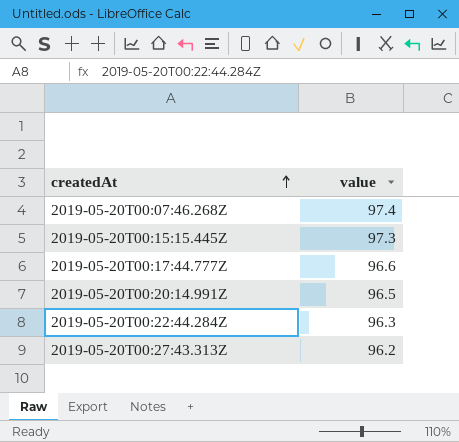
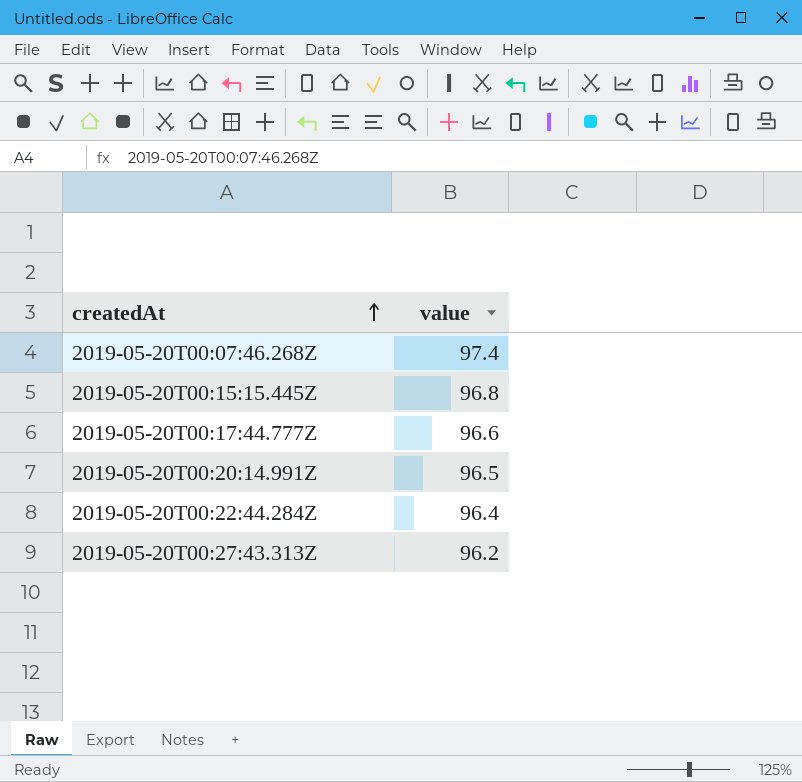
2019-05-20T00:15:15.445Z | value: 97.3 -> 96.8
2019-05-20T00:22:44.284Z | value: 96.3 -> 96.4

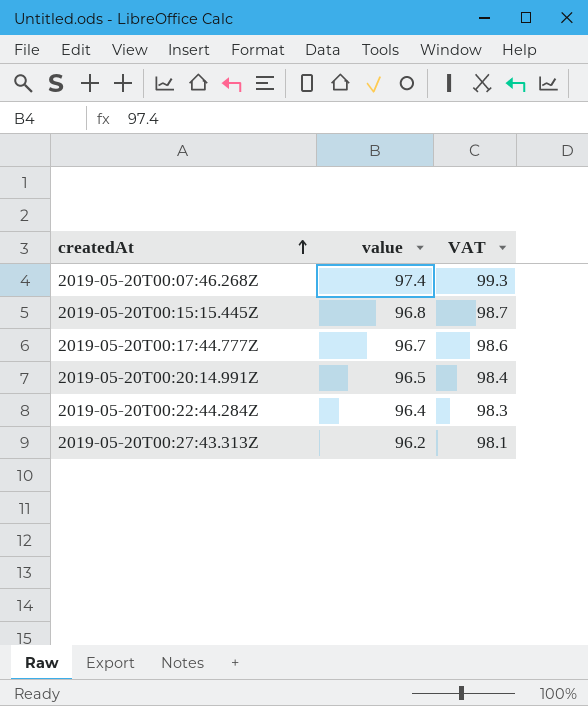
column VAT | formula: none -> [value] * 1.02
2019-05-20T00:17:44.777Z | value: 96.6 -> 96.7

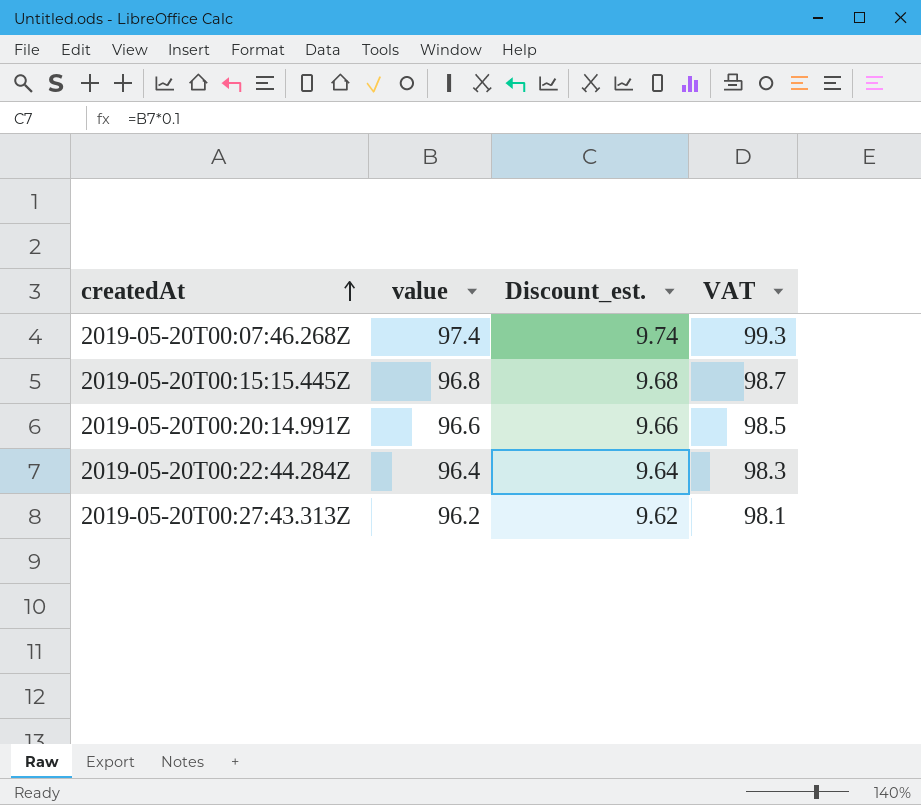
column Discount_est. | formula: none -> [value] * 0.1
row 2019-05-20T00:17:44.777Z: 96.7 | 98.6 -> none
2019-05-20T00:20:14.991Z | value: 96.5 -> 96.6
2019-05-20T00:20:14.991Z | VAT: 98.4 -> 98.5

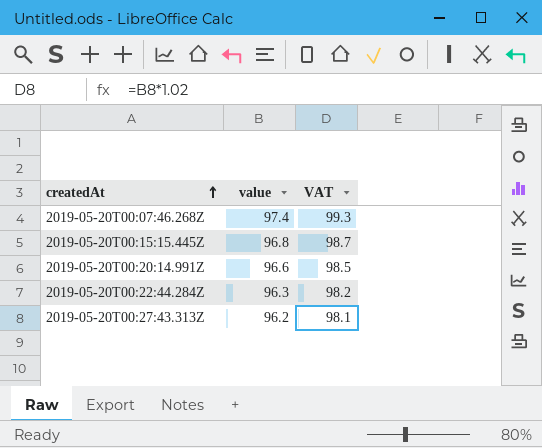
column Discount_est. | formula: [value] * 0.1 -> none
2019-05-20T00:22:44.284Z | value: 96.4 -> 96.3
2019-05-20T00:22:44.284Z | VAT: 98.3 -> 98.2

